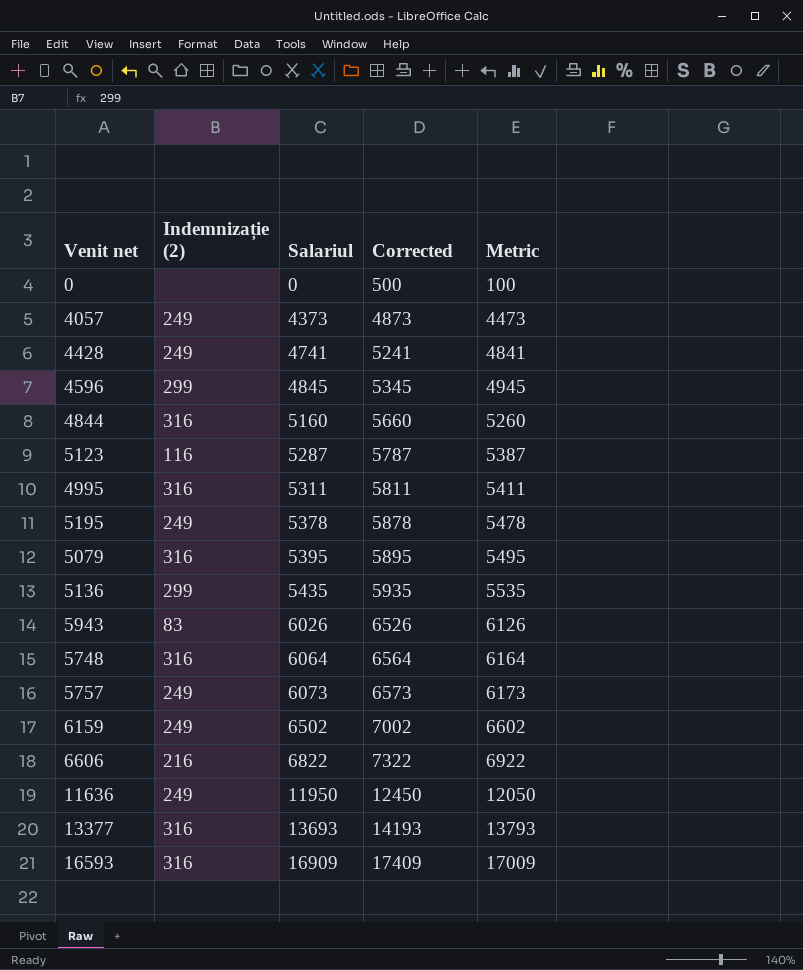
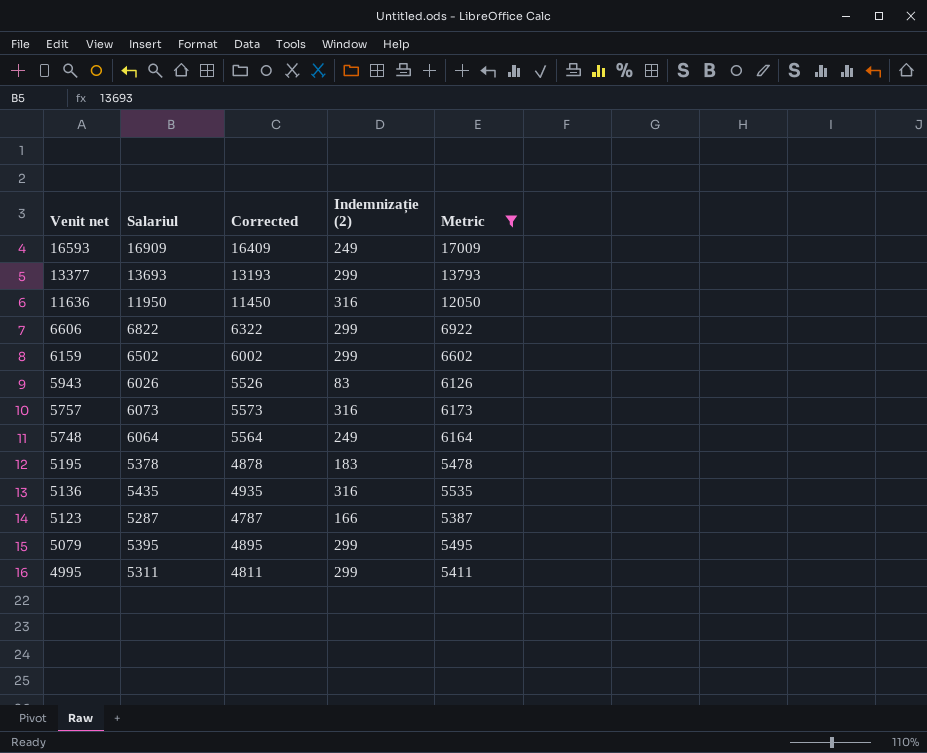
filter: none -> Metric >= 5387
row order: Salariul ascending -> Venit net descending
column Corrected | formula: [Salariul] + 500 -> [Salariul] - 500
column Indemnizație (2) | position: 2 -> 4
16593 | Indemnizație (2): 316 -> 249
13377 | Indemnizație (2): 316 -> 299
11636 | Indemnizație (2): 249 -> 316
6606 | Indemnizație (2): 216 -> 299
6159 | Indemnizație (2): 249 -> 299
5757 | Indemnizație (2): 249 -> 316
5748 | Indemnizație (2): 316 -> 249
5195 | Indemnizație (2): 249 -> 183
5136 | Indemnizație (2): 299 -> 316
5123 | Indemnizație (2): 116 -> 166
5079 | Indemnizație (2): 316 -> 299
4995 | Indemnizație (2): 316 -> 299

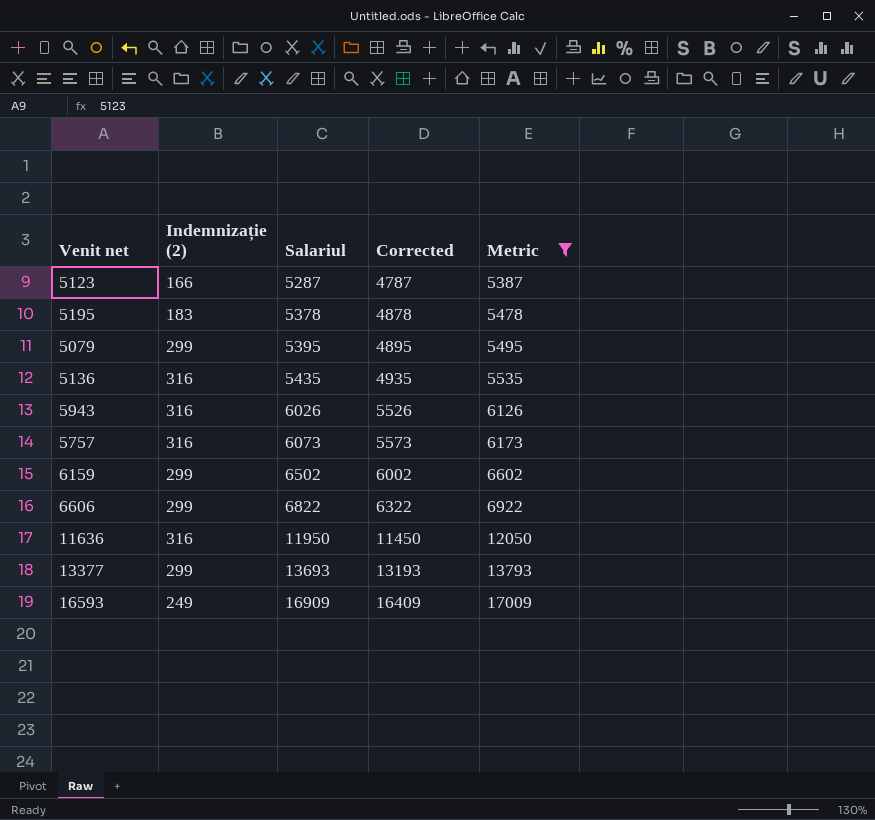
row order: Venit net descending -> Salariul ascending
column Indemnizație (2) | position: 4 -> 2
row 5748: 6064 | 5564 | 249 | 6164 -> none
row 4995: 5311 | 4811 | 299 | 5411 -> none
5943 | Indemnizație (2): 83 -> 316

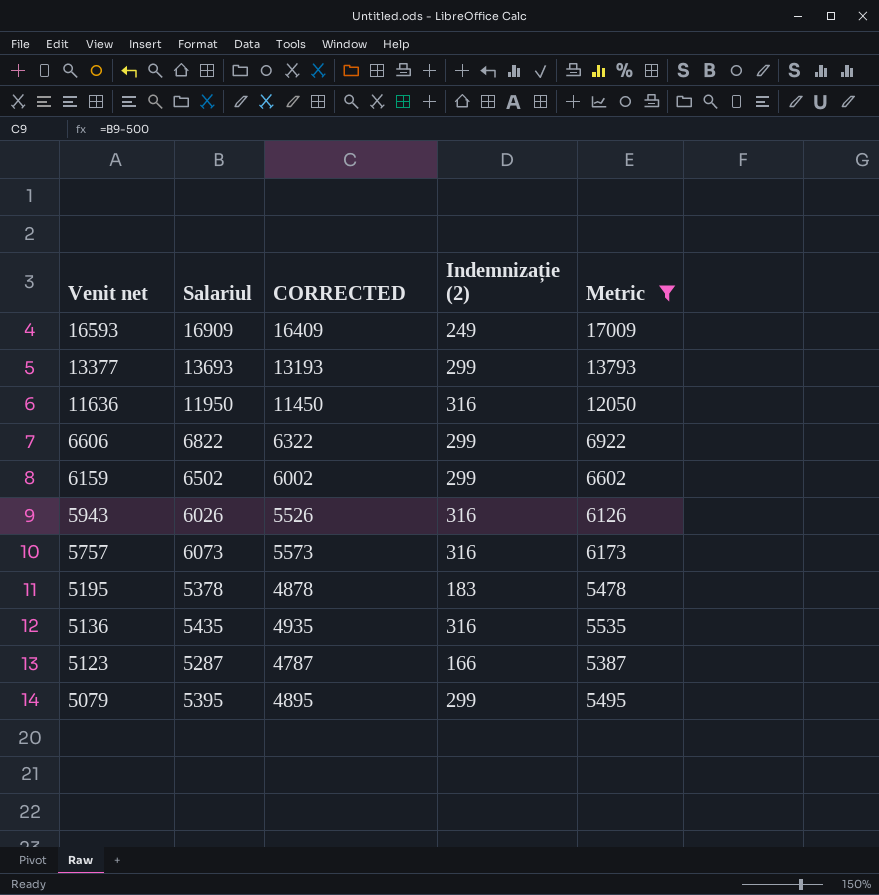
row order: Salariul ascending -> Venit net descending
column name: Corrected -> CORRECTED
column Indemnizație (2) | position: 2 -> 4

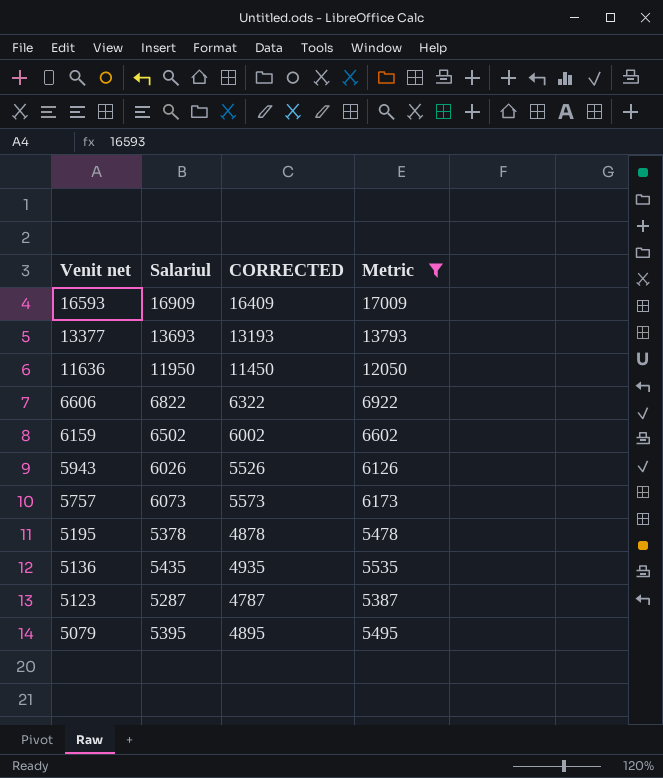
column Indemnizație (2) | position: 4 -> none

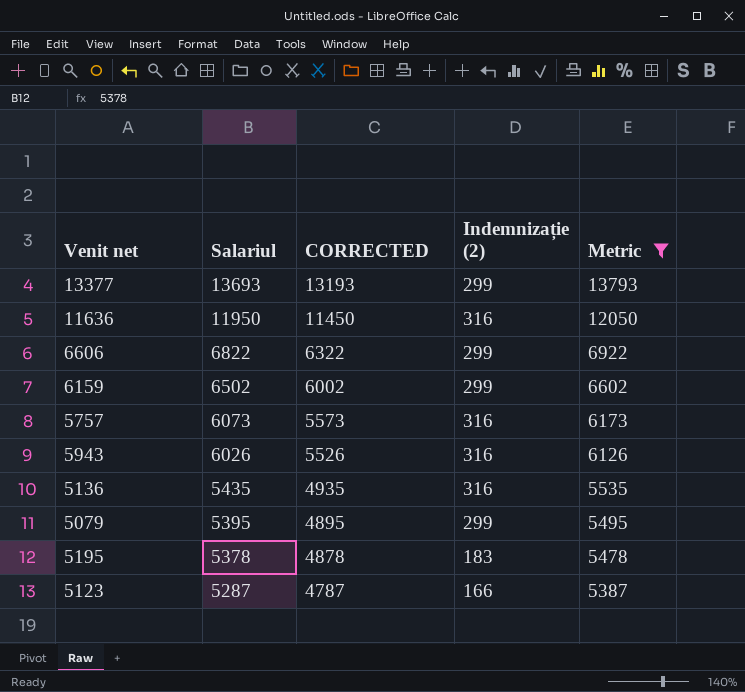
row order: Venit net descending -> Salariul descending
column Indemnizație (2) | position: none -> 4
row 16593: 16909 | 16409 | 17009 -> none

